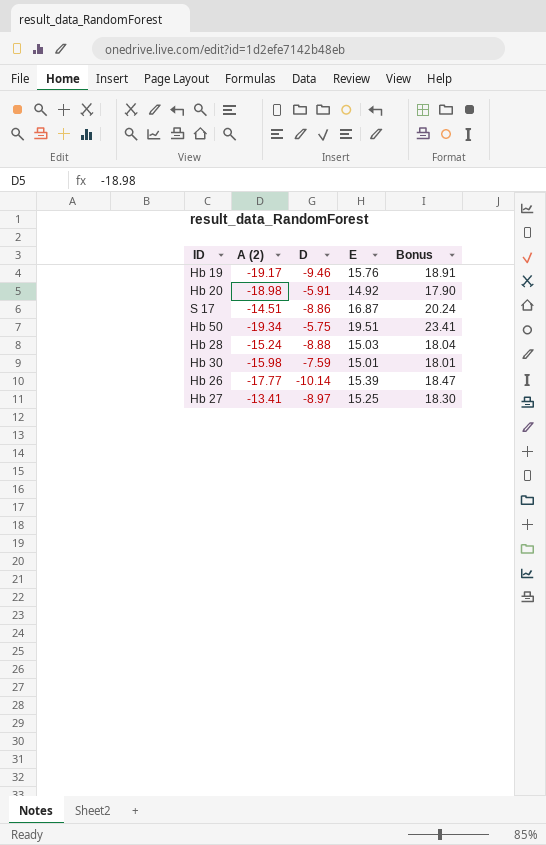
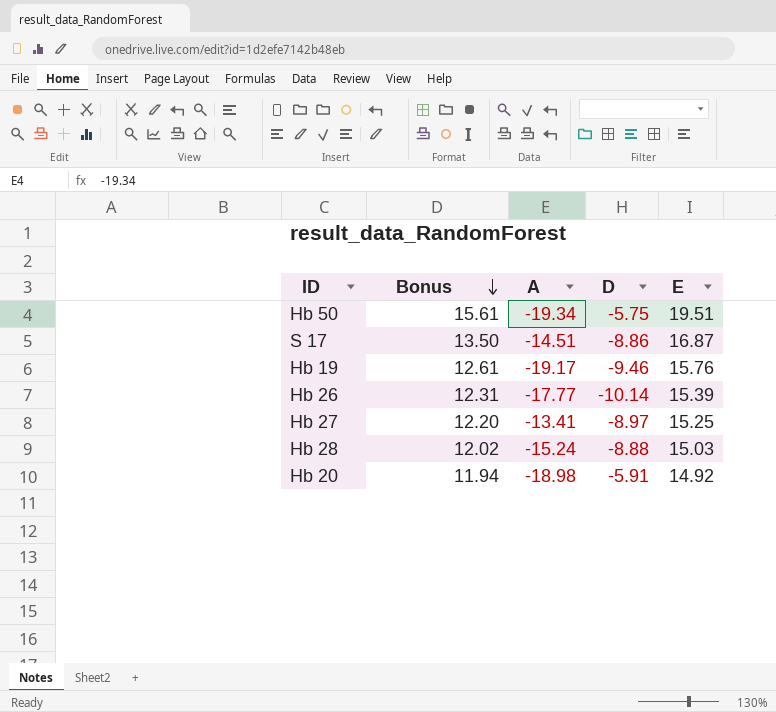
row order: none -> Bonus descending
column Bonus | formula: [E] * 1.2 -> [E] * 0.8
column Bonus | position: 5 -> 2
column name: A (2) -> A
row Hb 30: -15.98 | -7.59 | 15.01 | 18.01 -> none

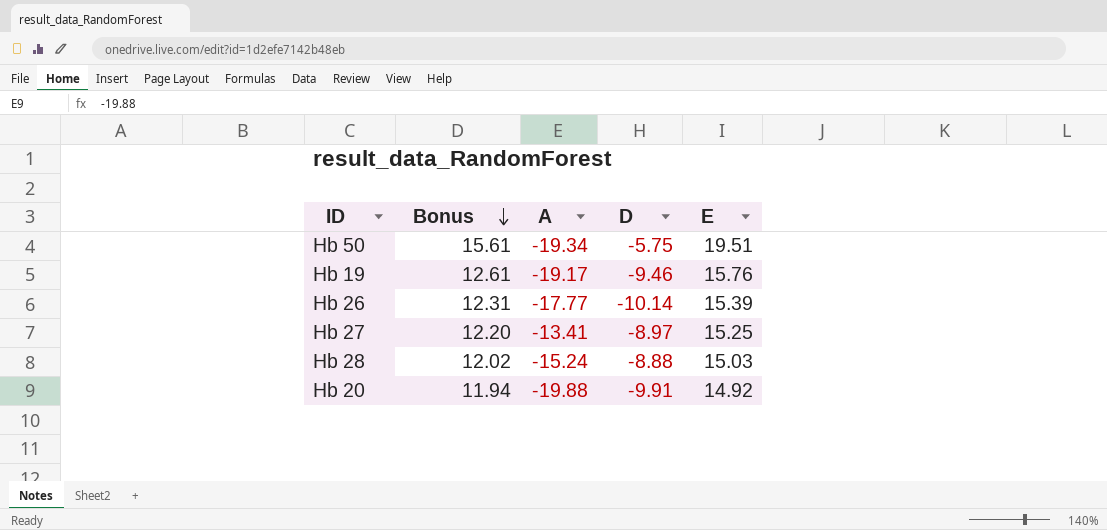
row S 17: 13.50 | -14.51 | -8.86 | 16.87 -> none
Hb 20 | A: -18.98 -> -19.88
Hb 20 | D: -5.91 -> -9.91

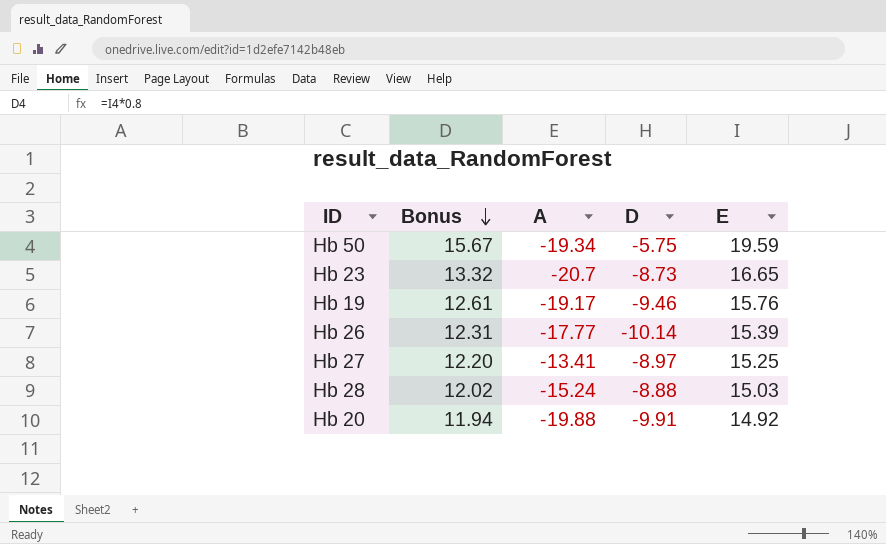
Hb 50 | Bonus: 15.61 -> 15.67
Hb 50 | E: 19.51 -> 19.59
row Hb 23: none -> 13.32 | -20.7 | -8.73 | 16.65

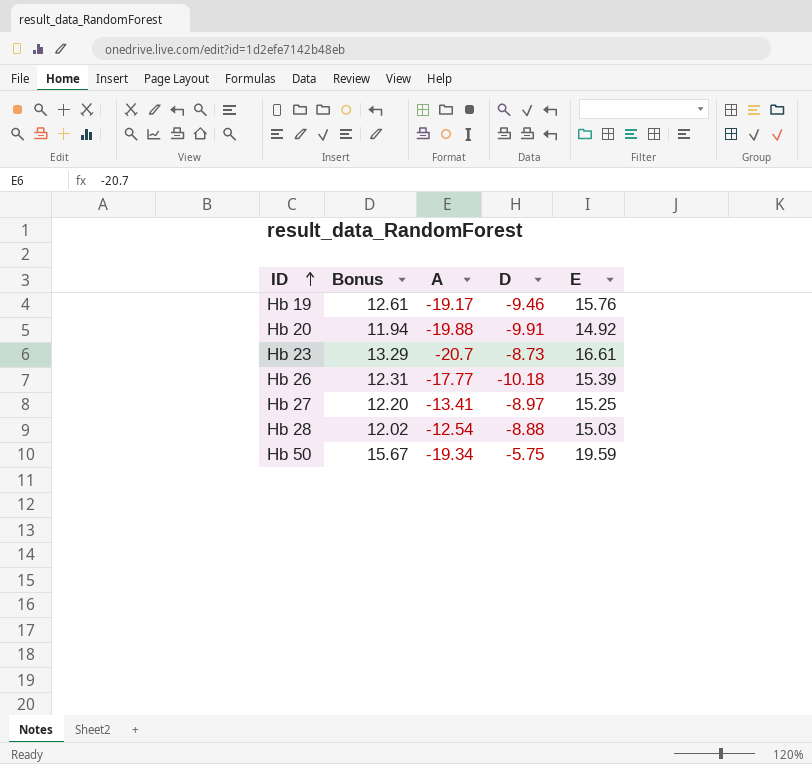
row order: Bonus descending -> ID ascending
Hb 23 | Bonus: 13.32 -> 13.29
Hb 23 | E: 16.65 -> 16.61
Hb 26 | D: -10.14 -> -10.18
Hb 28 | A: -15.24 -> -12.54

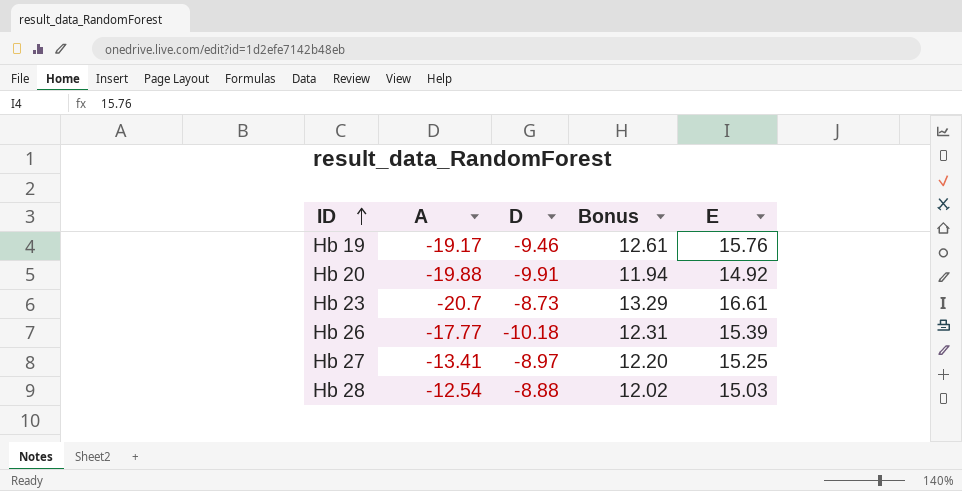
column Bonus | position: 2 -> 4
row Hb 50: 15.67 | -19.34 | -5.75 | 19.59 -> none

